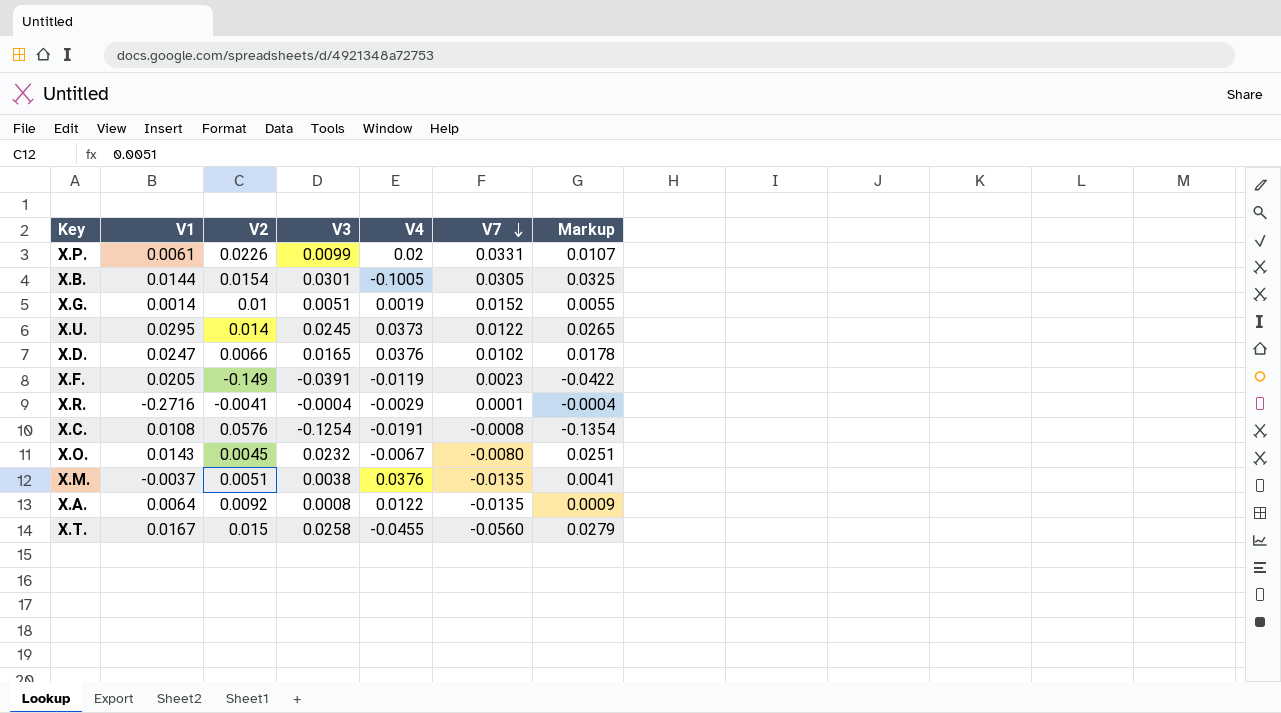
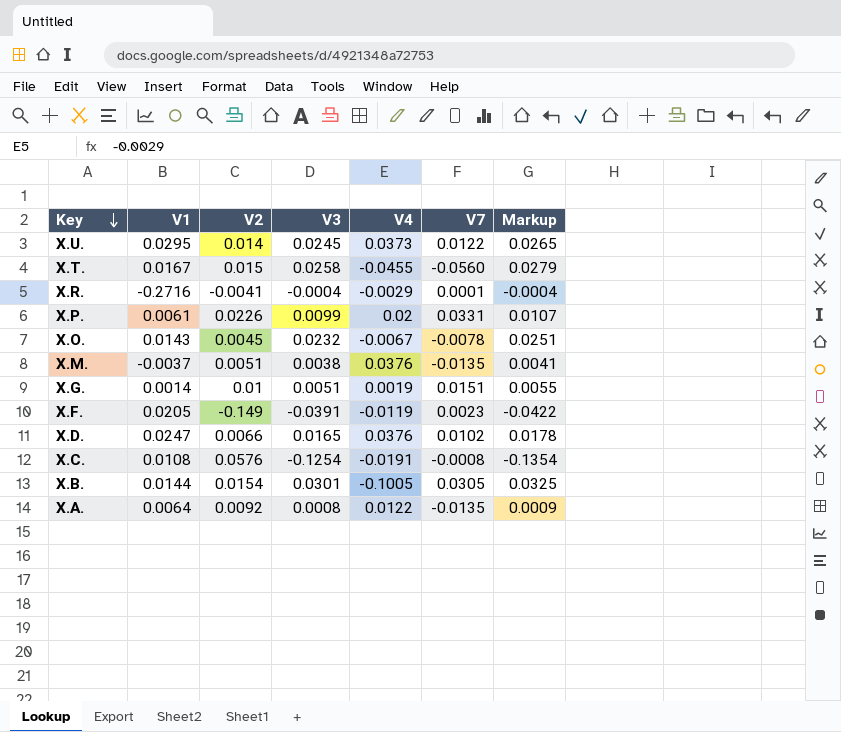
row order: V7 descending -> Key descending
X.O. | V7: -0.0080 -> -0.0078
X.G. | V7: 0.0152 -> 0.0151

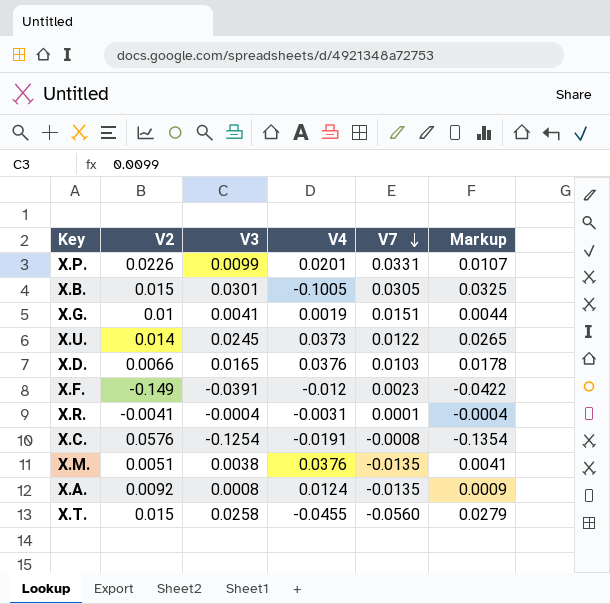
row order: Key descending -> V7 descending
column V1 | position: 2 -> none
row X.O.: 0.0143 | 0.0045 | 0.0232 | -0.0067 | -0.0078 | 0.0251 -> none
X.P. | V4: 0.02 -> 0.0201
X.B. | V2: 0.0154 -> 0.015
X.G. | V3: 0.0051 -> 0.0041
X.G. | Markup: 0.0055 -> 0.0044
X.D. | V7: 0.0102 -> 0.0103
X.F. | V4: -0.0119 -> -0.012
X.R. | V4: -0.0029 -> -0.0031
X.A. | V4: 0.0122 -> 0.0124

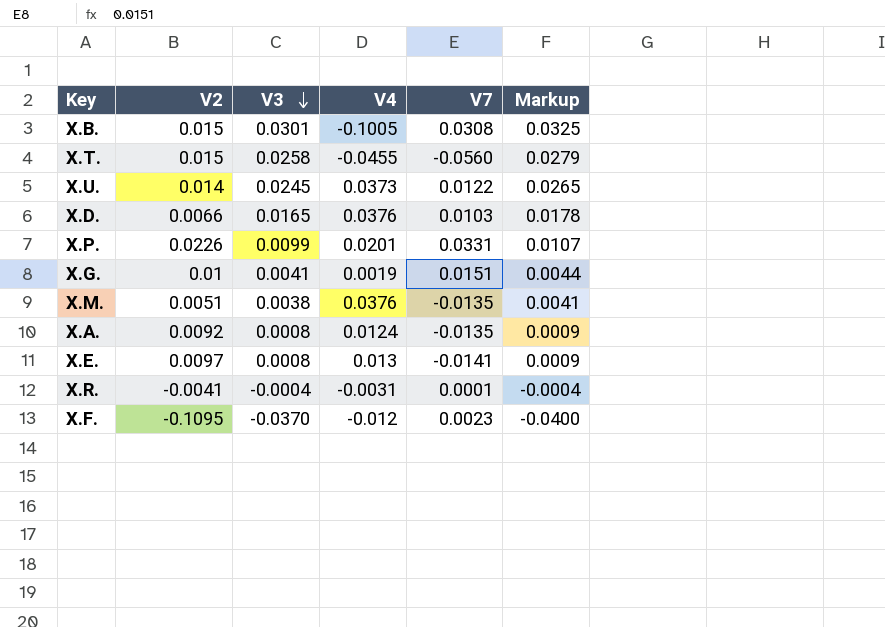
row order: V7 descending -> V3 descending
row X.C.: 0.0576 | -0.1254 | -0.0191 | -0.0008 | -0.1354 -> none
X.B. | V7: 0.0305 -> 0.0308
row X.E.: none -> 0.0097 | 0.0008 | 0.013 | -0.0141 | 0.0009
X.F. | V2: -0.149 -> -0.1095
X.F. | V3: -0.0391 -> -0.0370
X.F. | Markup: -0.0422 -> -0.0400

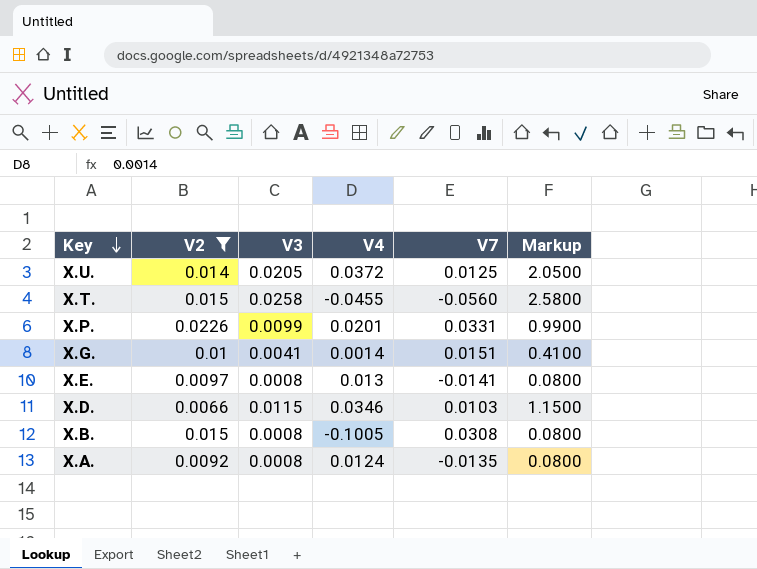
filter: none -> V2 >= 0.0066
row order: V3 descending -> Key descending
column Markup | formula: [V3] * 1.08 -> [V3] * 100
X.U. | V3: 0.0245 -> 0.0205
X.U. | V4: 0.0373 -> 0.0372
X.U. | V7: 0.0122 -> 0.0125
X.G. | V4: 0.0019 -> 0.0014
X.D. | V3: 0.0165 -> 0.0115
X.D. | V4: 0.0376 -> 0.0346
X.B. | V3: 0.0301 -> 0.0008

